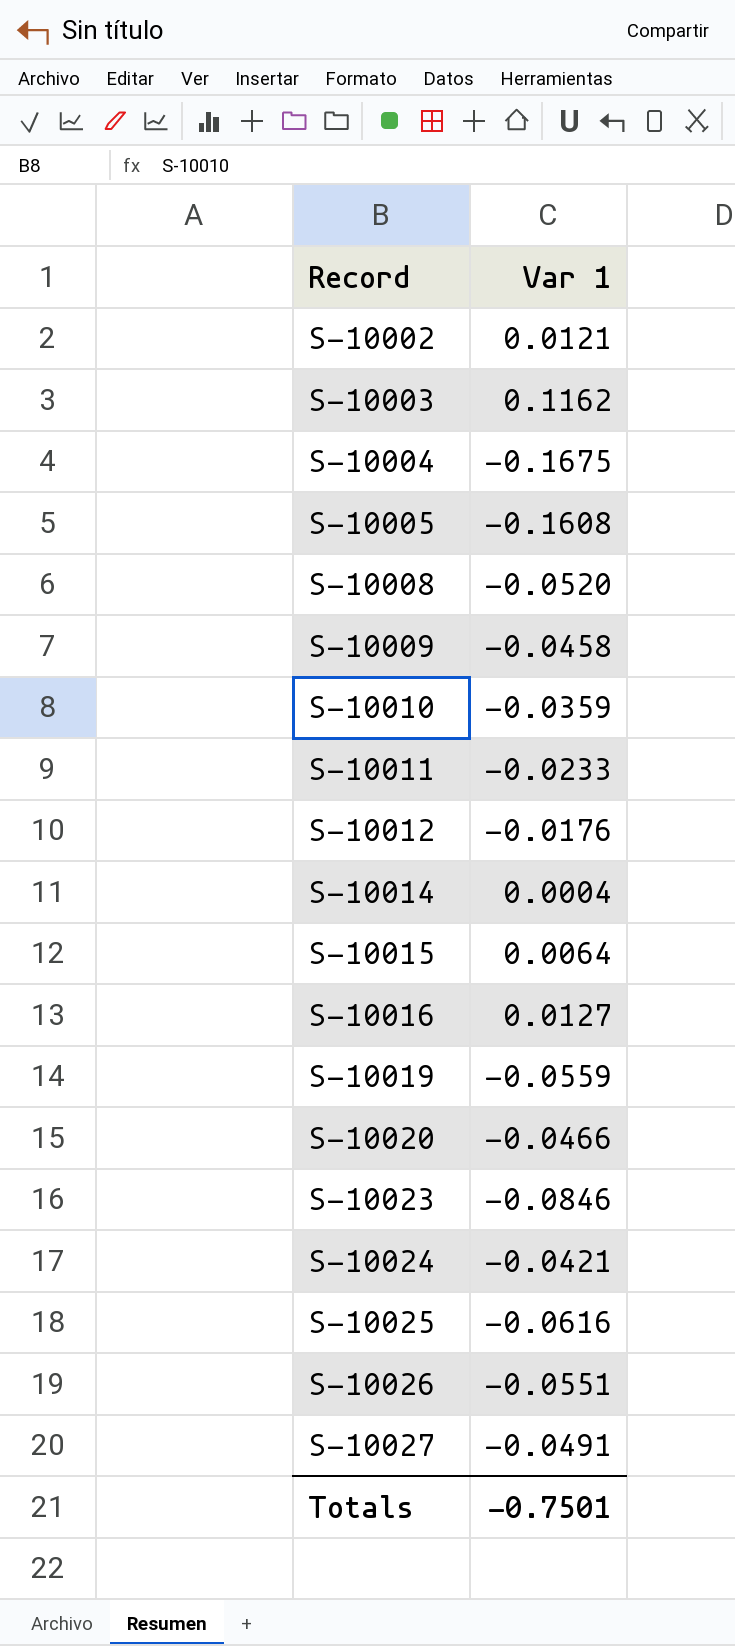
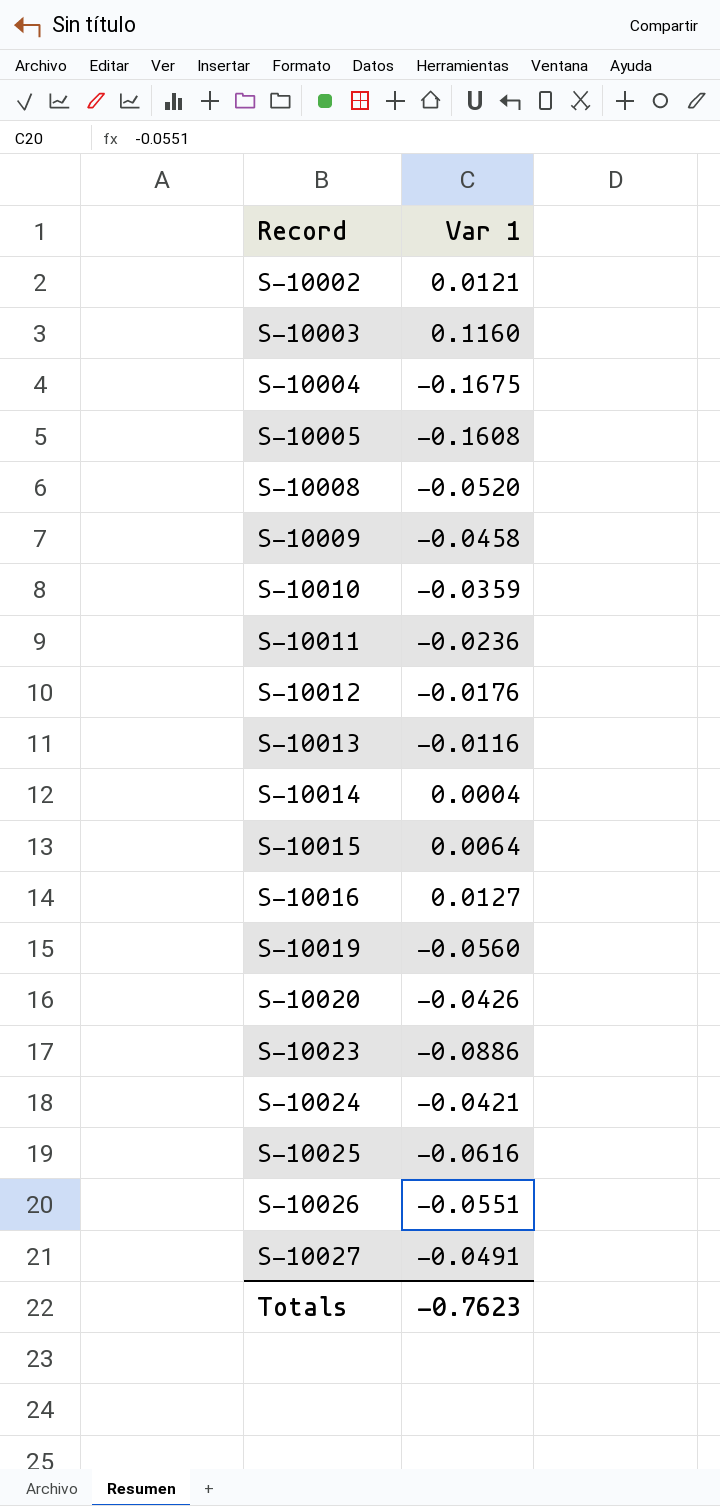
S-10003 | Var 1: 0.1162 -> 0.1160
S-10011 | Var 1: -0.0233 -> -0.0236
row S-10013: none -> -0.0116
S-10019 | Var 1: -0.0559 -> -0.0560
S-10020 | Var 1: -0.0466 -> -0.0426
S-10023 | Var 1: -0.0846 -> -0.0886
Totals | Var 1: -0.7501 -> -0.7623

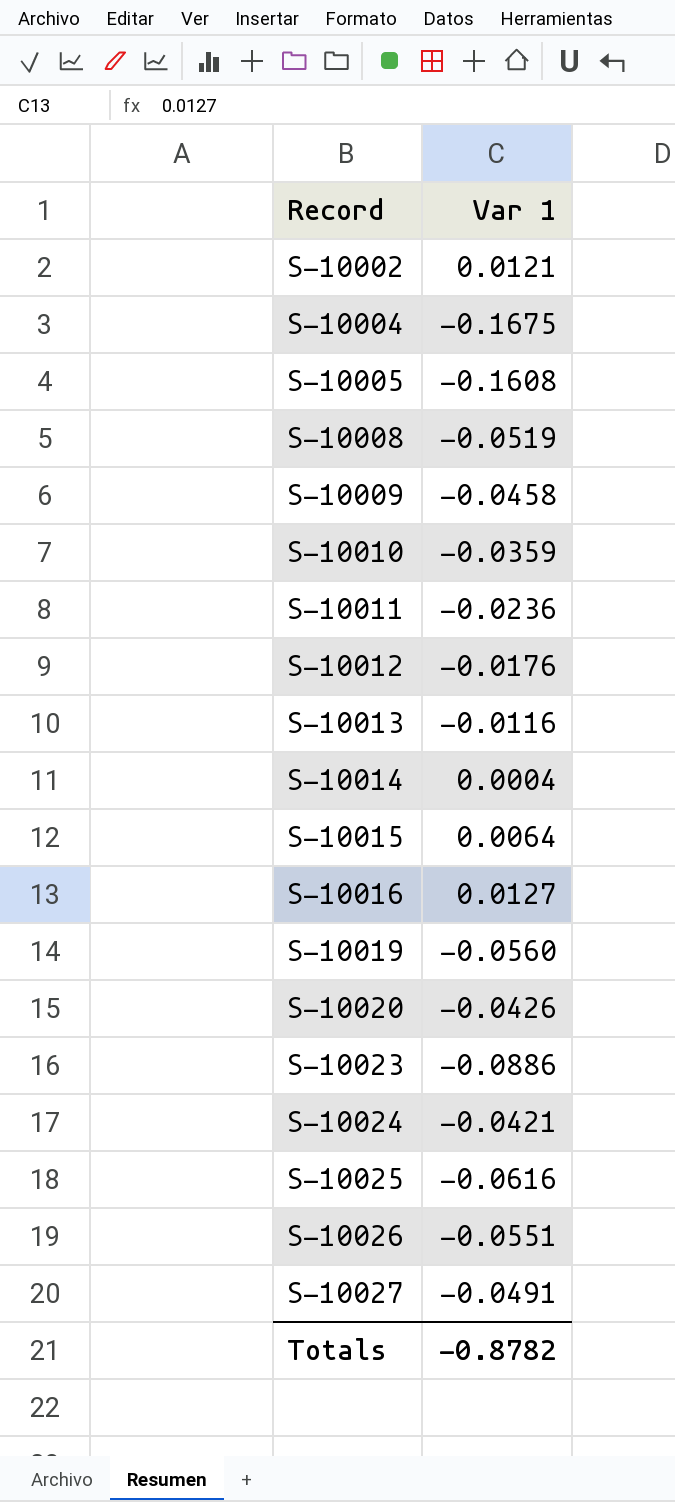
row S-10003: 0.1160 -> none
S-10008 | Var 1: -0.0520 -> -0.0519
Totals | Var 1: -0.7623 -> -0.8782

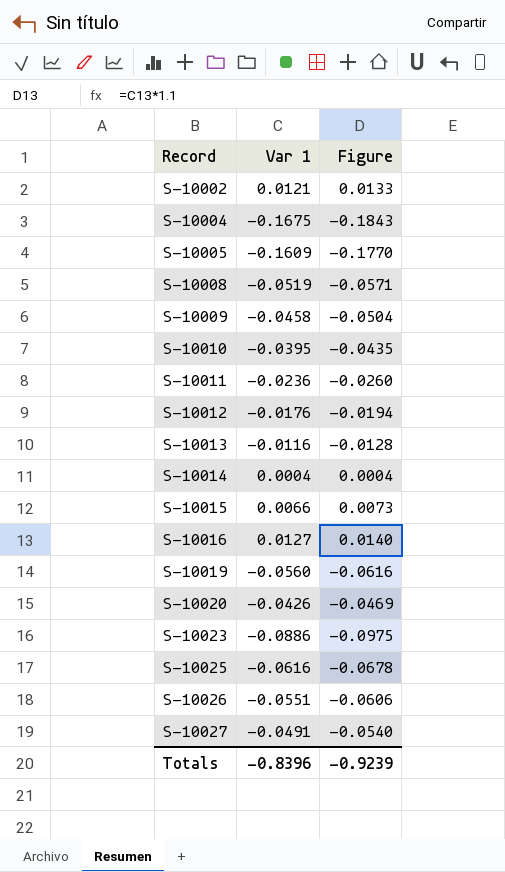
column Figure | formula: none -> [Var 1] * 1.1
row S-10024: -0.0421 -> none
S-10005 | Var 1: -0.1608 -> -0.1609
S-10010 | Var 1: -0.0359 -> -0.0395
S-10015 | Var 1: 0.0064 -> 0.0066
Totals | Var 1: -0.8782 -> -0.8396

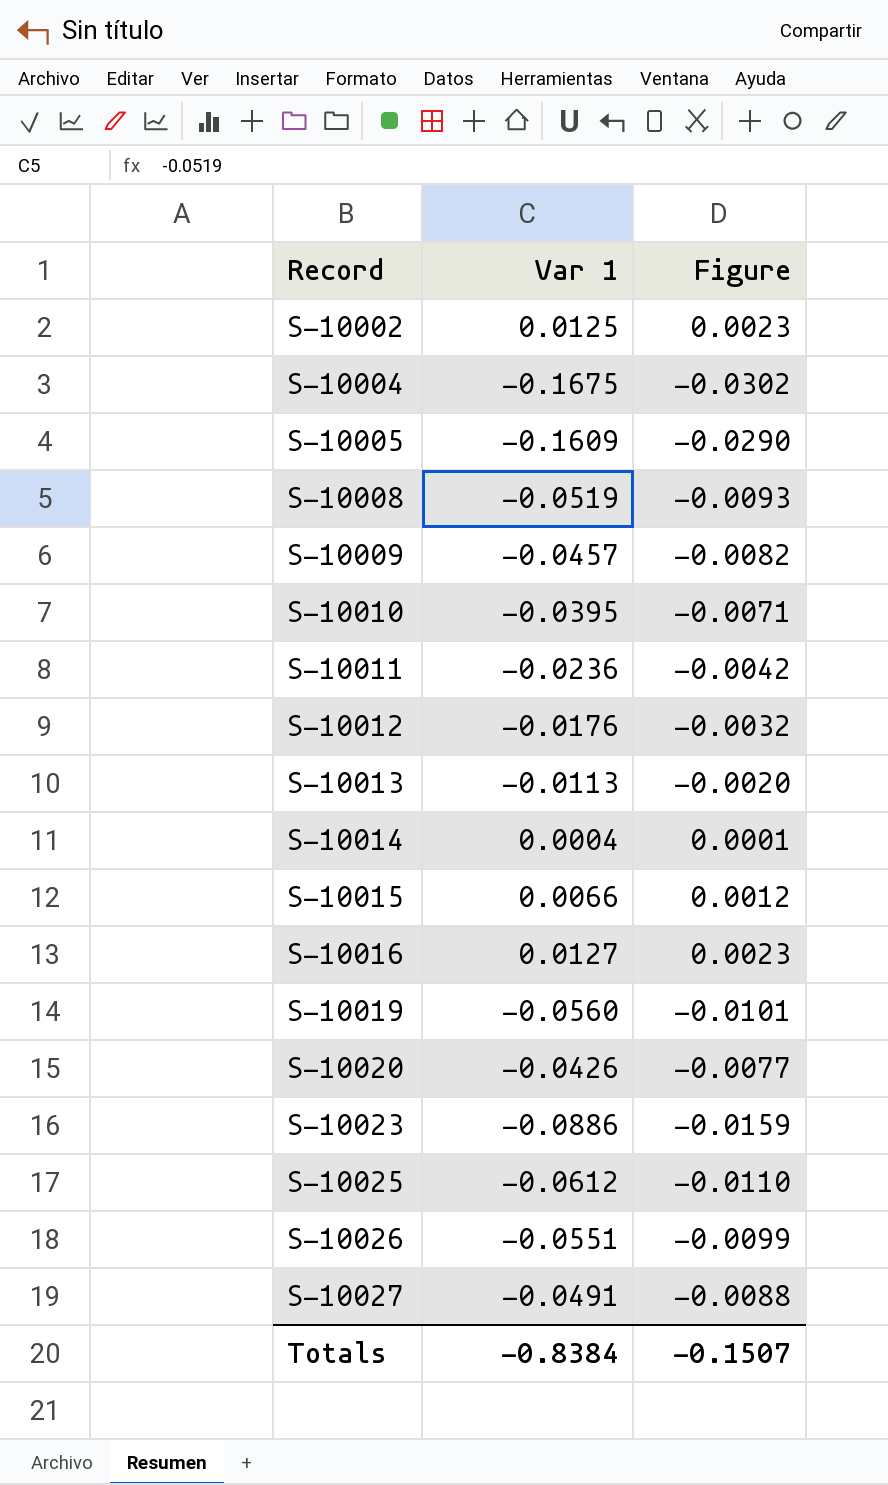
column Figure | formula: [Var 1] * 1.1 -> [Var 1] * 0.18
S-10002 | Var 1: 0.0121 -> 0.0125
S-10009 | Var 1: -0.0458 -> -0.0457
S-10013 | Var 1: -0.0116 -> -0.0113
S-10025 | Var 1: -0.0616 -> -0.0612
Totals | Var 1: -0.8396 -> -0.8384
Totals | Figure: -0.9239 -> -0.1507

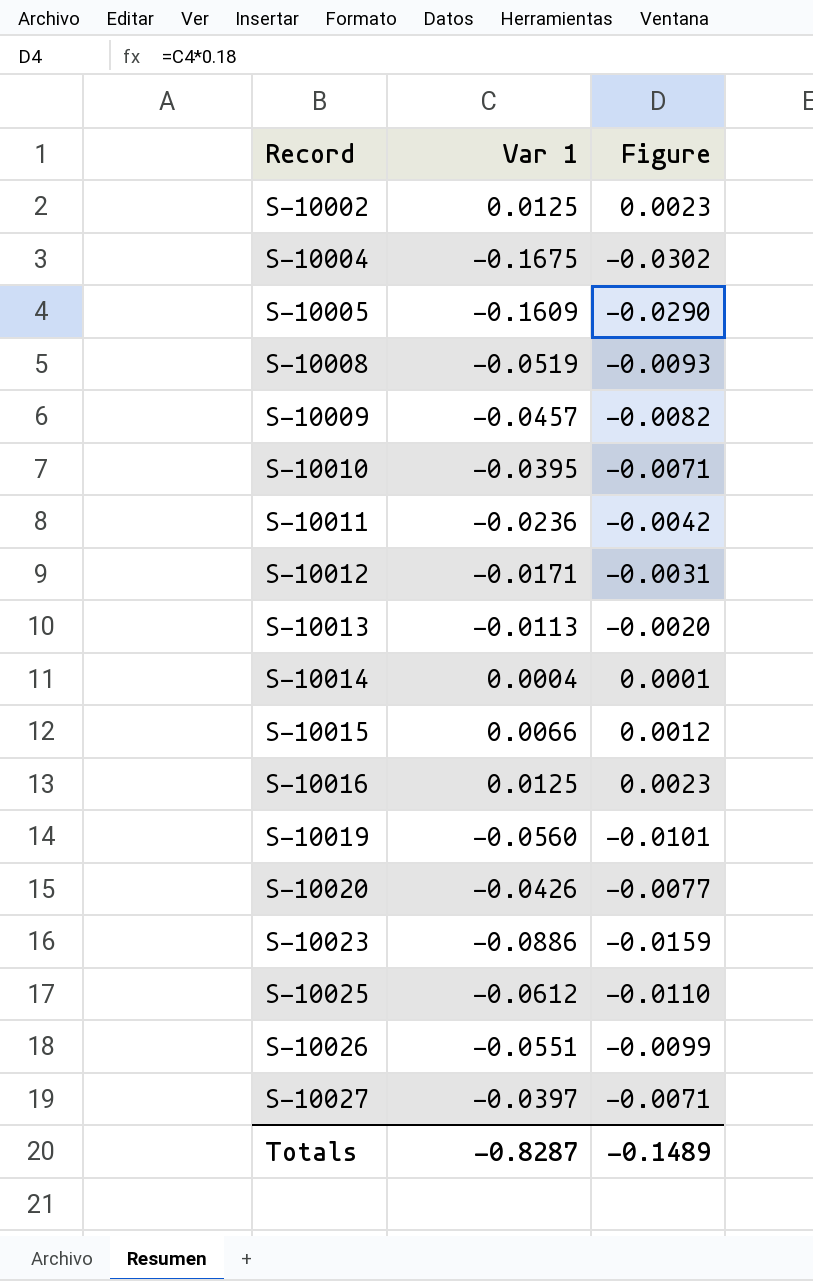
S-10012 | Var 1: -0.0176 -> -0.0171
S-10012 | Figure: -0.0032 -> -0.0031
S-10016 | Var 1: 0.0127 -> 0.0125
S-10027 | Var 1: -0.0491 -> -0.0397
S-10027 | Figure: -0.0088 -> -0.0071
Totals | Var 1: -0.8384 -> -0.8287
Totals | Figure: -0.1507 -> -0.1489

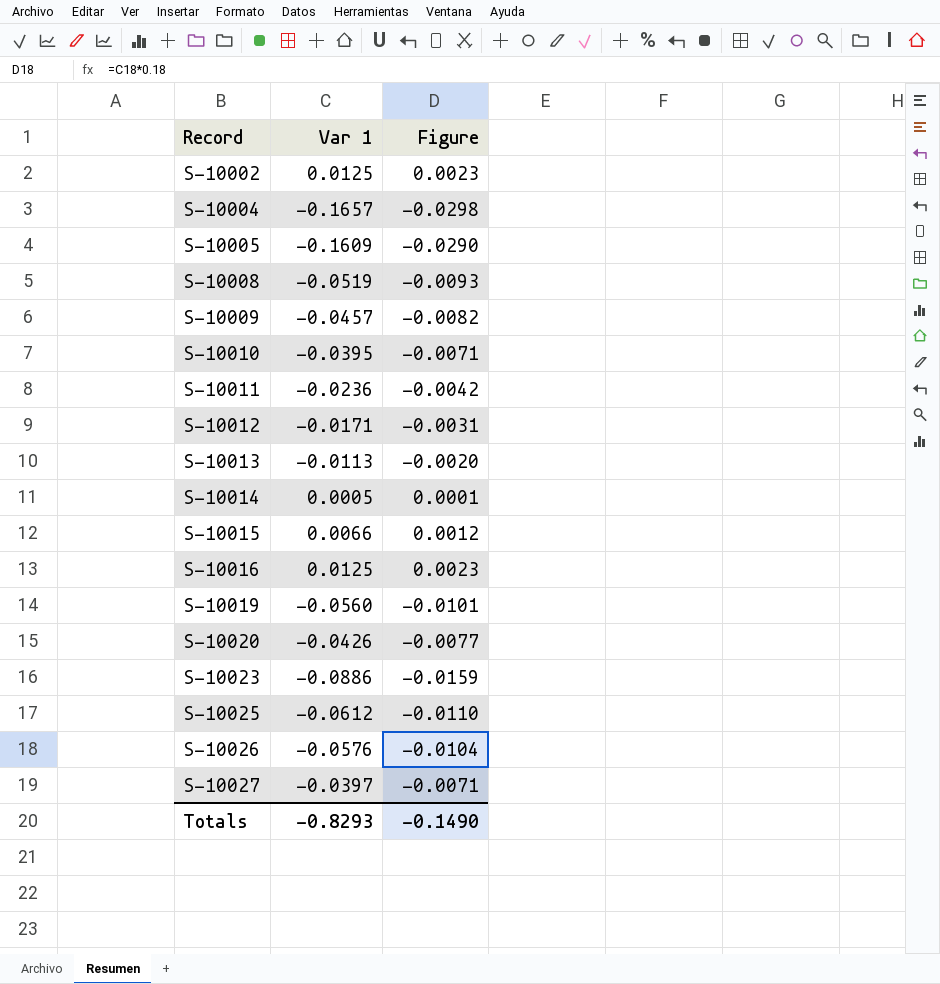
S-10004 | Var 1: -0.1675 -> -0.1657
S-10004 | Figure: -0.0302 -> -0.0298
S-10014 | Var 1: 0.0004 -> 0.0005
S-10026 | Var 1: -0.0551 -> -0.0576
S-10026 | Figure: -0.0099 -> -0.0104
Totals | Var 1: -0.8287 -> -0.8293
Totals | Figure: -0.1489 -> -0.1490

